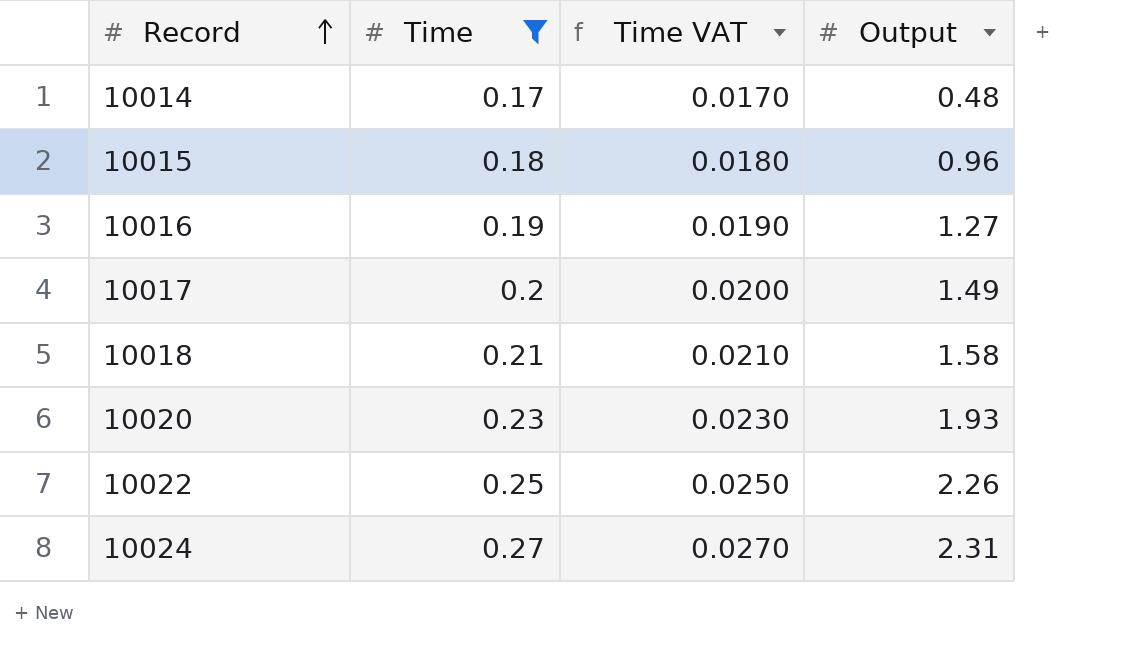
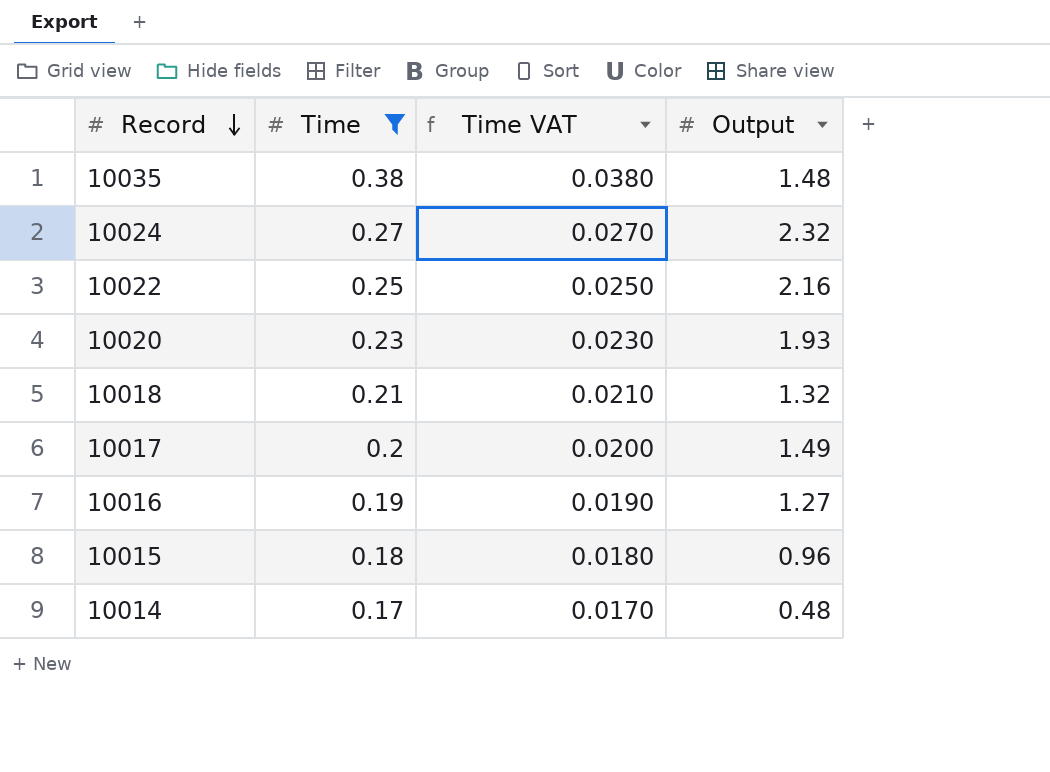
row order: Record ascending -> Record descending
row 10035: none -> 0.38 | 0.0380 | 1.48
10024 | Output: 2.31 -> 2.32
10022 | Output: 2.26 -> 2.16
10018 | Output: 1.58 -> 1.32

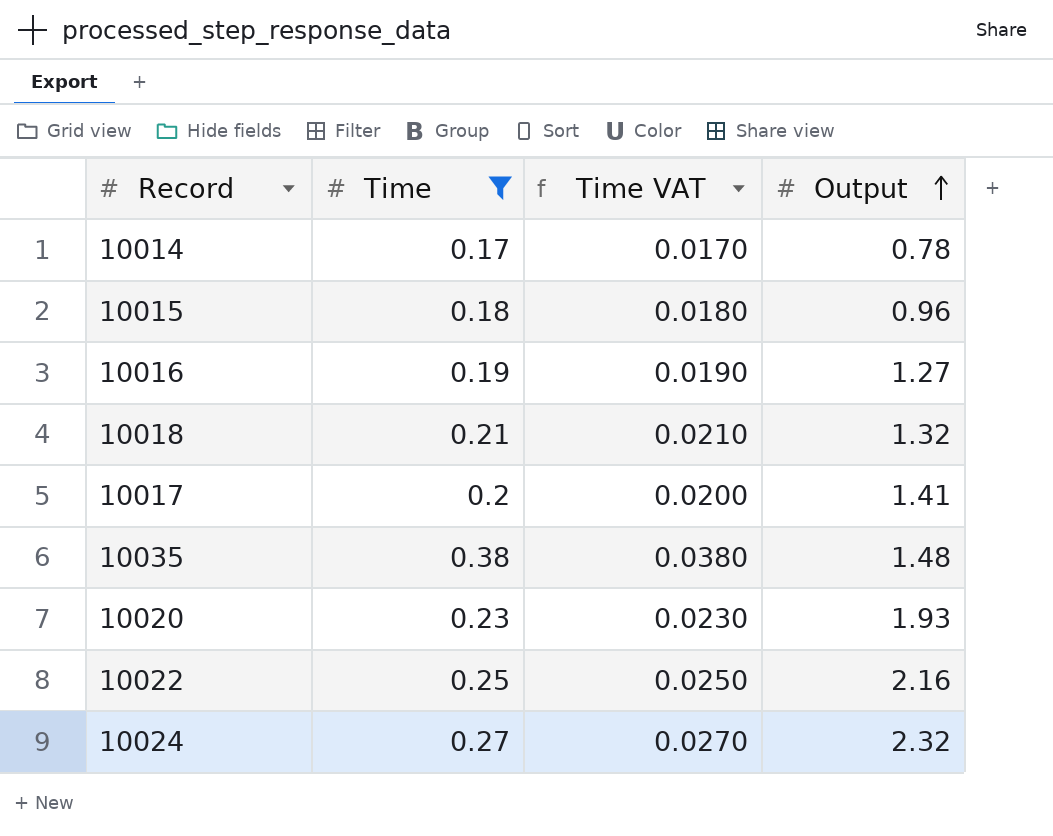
row order: Record descending -> Output ascending
10014 | Output: 0.48 -> 0.78
10017 | Output: 1.49 -> 1.41

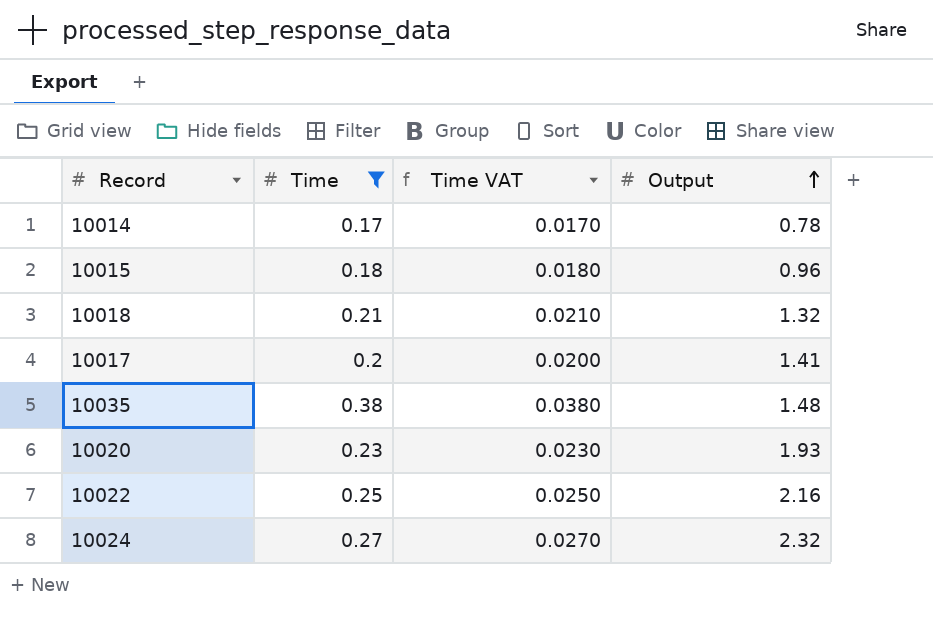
row 10016: 0.19 | 0.0190 | 1.27 -> none

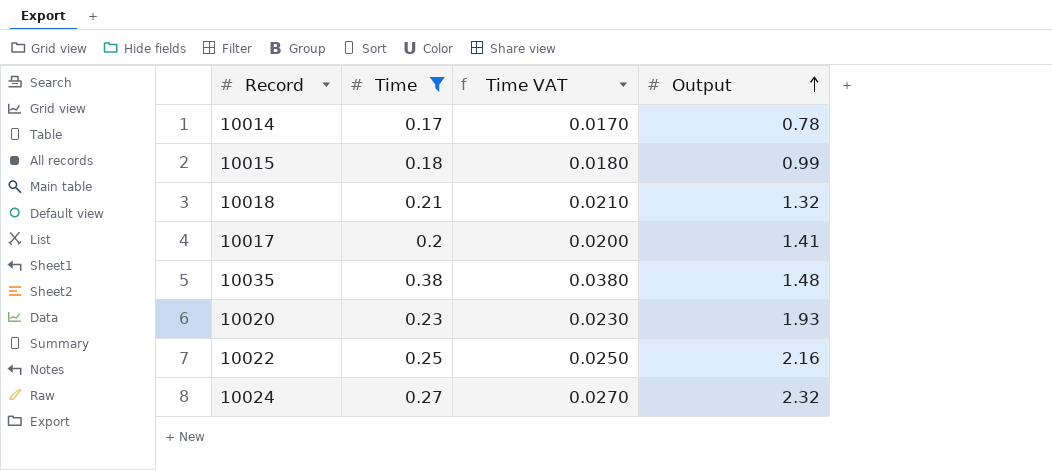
10015 | Output: 0.96 -> 0.99

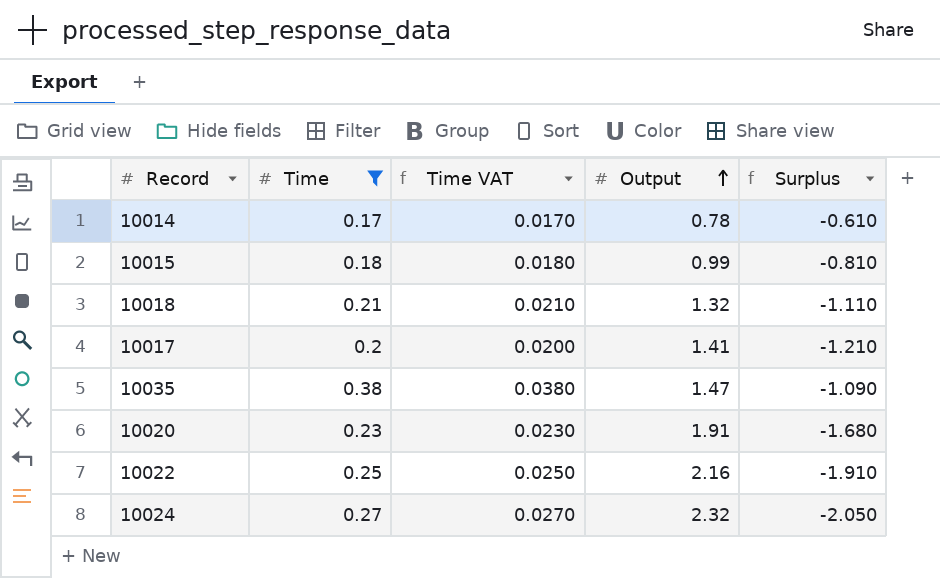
column Surplus | formula: none -> [Time] - [Output]
10035 | Output: 1.48 -> 1.47
10020 | Output: 1.93 -> 1.91

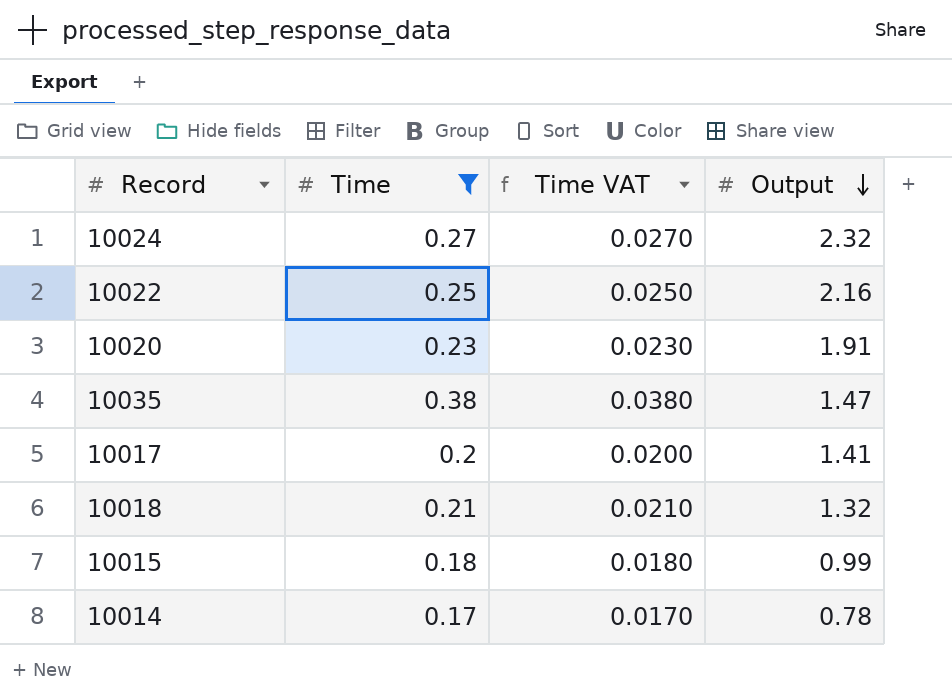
row order: Output ascending -> Output descending
column Surplus | formula: [Time] - [Output] -> none

